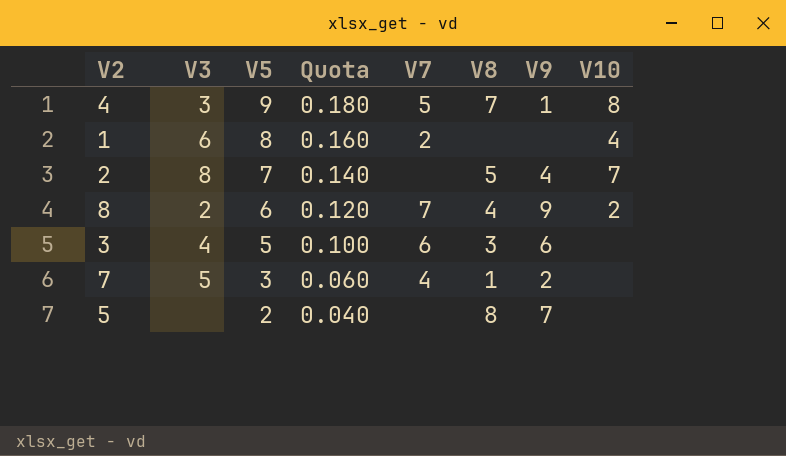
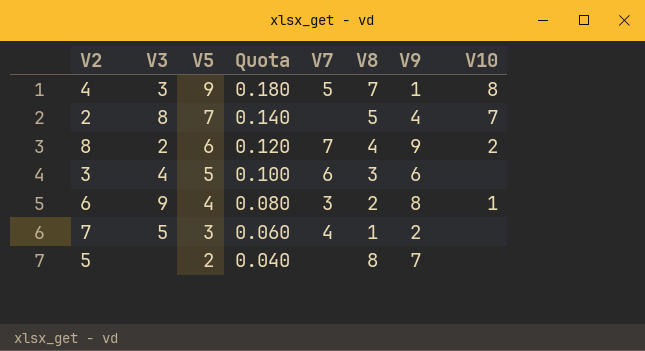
row 1: 6 | 8 | 0.160 | 2 | none | none | 4 -> none
row 6: none -> 9 | 4 | 0.080 | 3 | 2 | 8 | 1

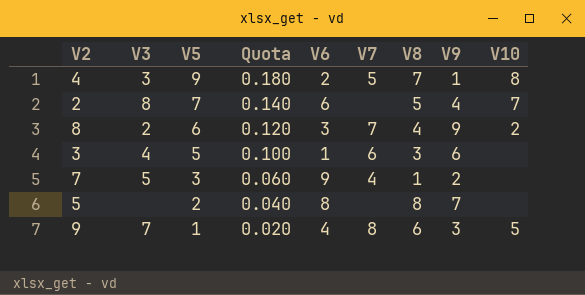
column V6 | position: none -> 5
row 6: 9 | 4 | 0.080 | 3 | 2 | 8 | 1 -> none
row 9: none -> 7 | 1 | 0.020 | 4 | 8 | 6 | 3 | 5

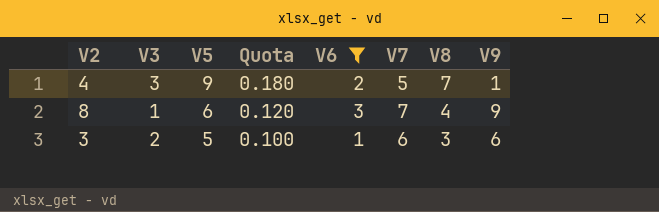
filter: none -> V6 <= 3
column V10 | position: 9 -> none
8 | V3: 2 -> 1
3 | V3: 4 -> 2

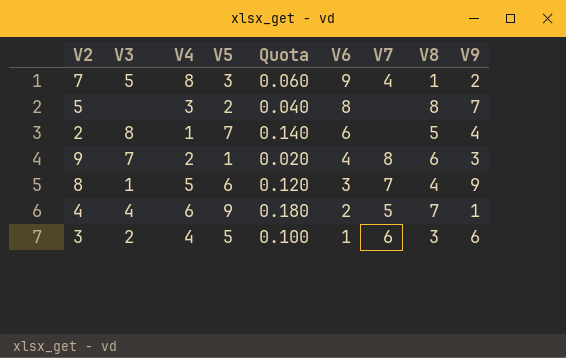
filter: V6 <= 3 -> none
row order: V5 descending -> V6 descending
column V4 | position: none -> 3
4 | V3: 3 -> 4

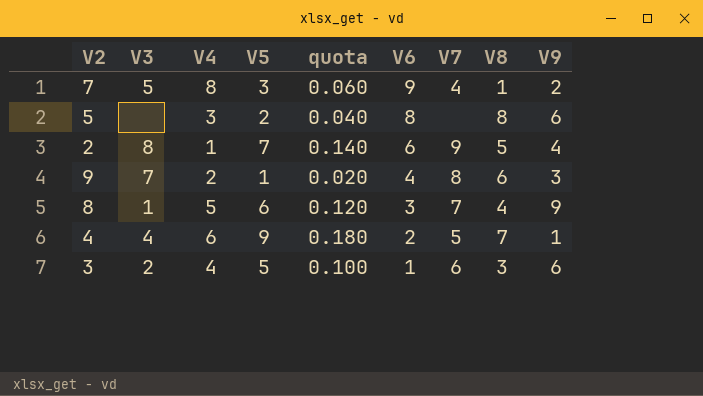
column name: Quota -> quota
5 | V9: 7 -> 6
2 | V7: none -> 9

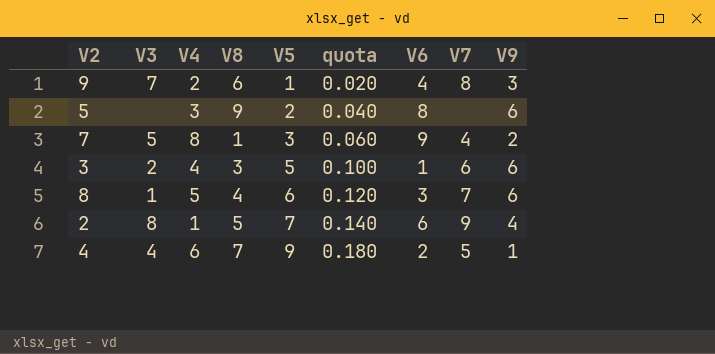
row order: V6 descending -> V5 ascending
column V8 | position: 8 -> 4
5 | V8: 8 -> 9
8 | V9: 9 -> 6

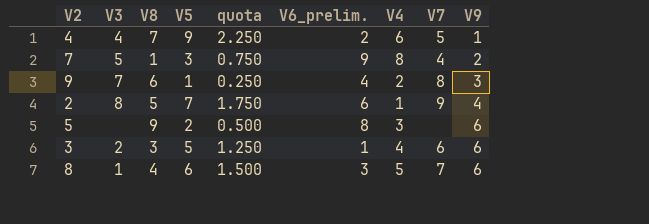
row order: V5 ascending -> V9 ascending
column quota | formula: [V5] * 0.02 -> [V5] * 0.25
column name: V6 -> V6_prelim.
column V4 | position: 3 -> 7

